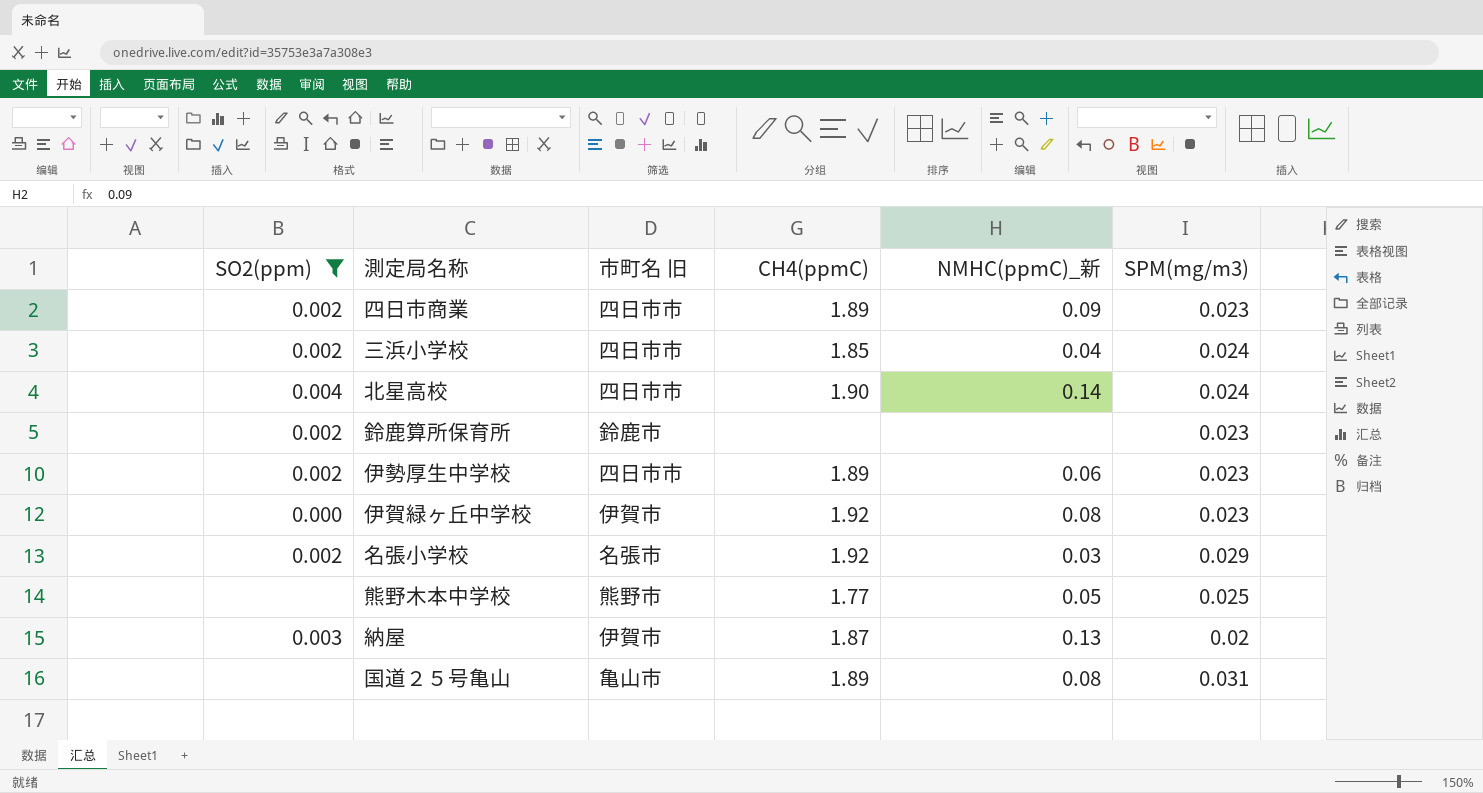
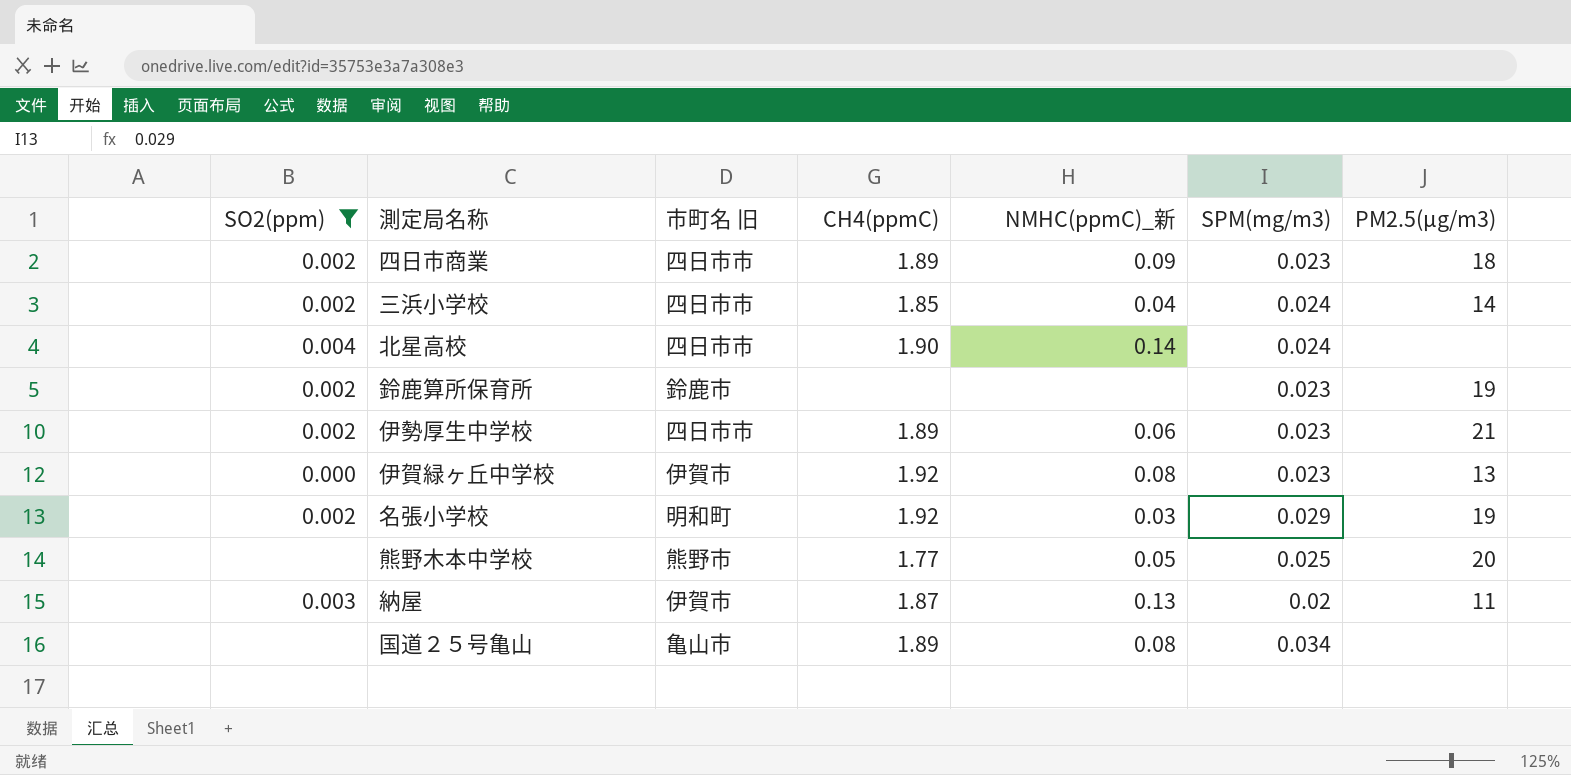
column PM2.5(μg/m3) | position: none -> 7
名張小学校 | 市町名 旧: 名張市 -> 明和町
国道２５号亀山 | SPM(mg/m3): 0.031 -> 0.034

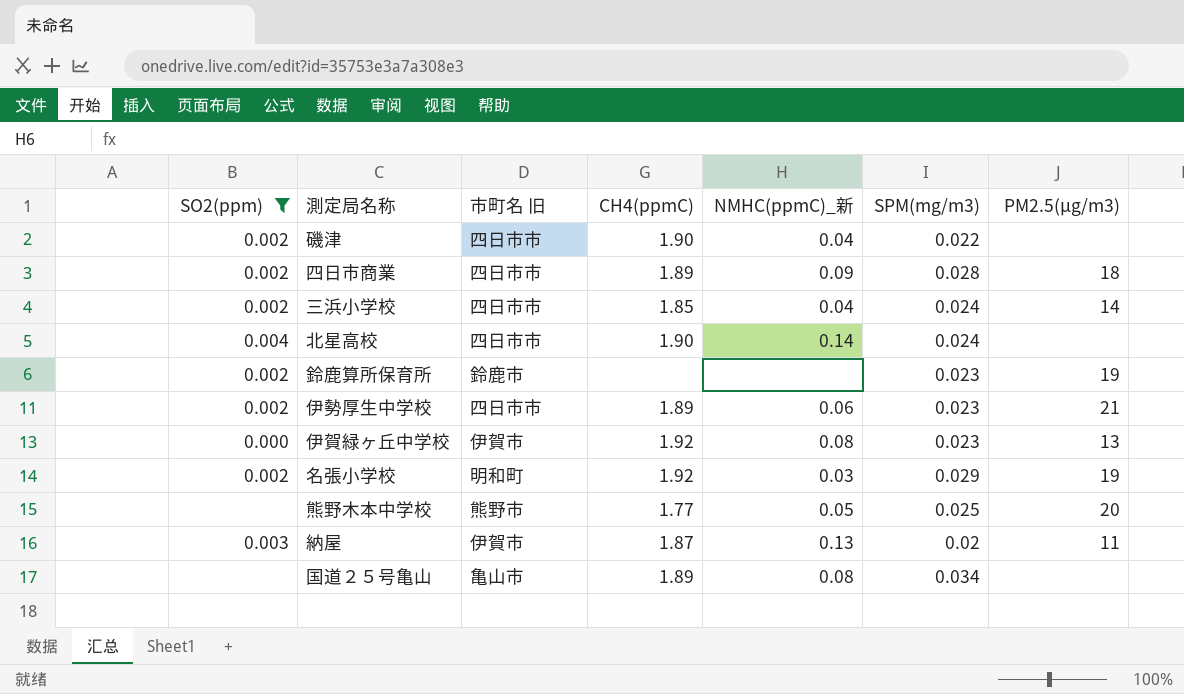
row 磯津: none -> 0.002 | 四日市市 | 1.90 | 0.04 | 0.022 | none
四日市商業 | SPM(mg/m3): 0.023 -> 0.028

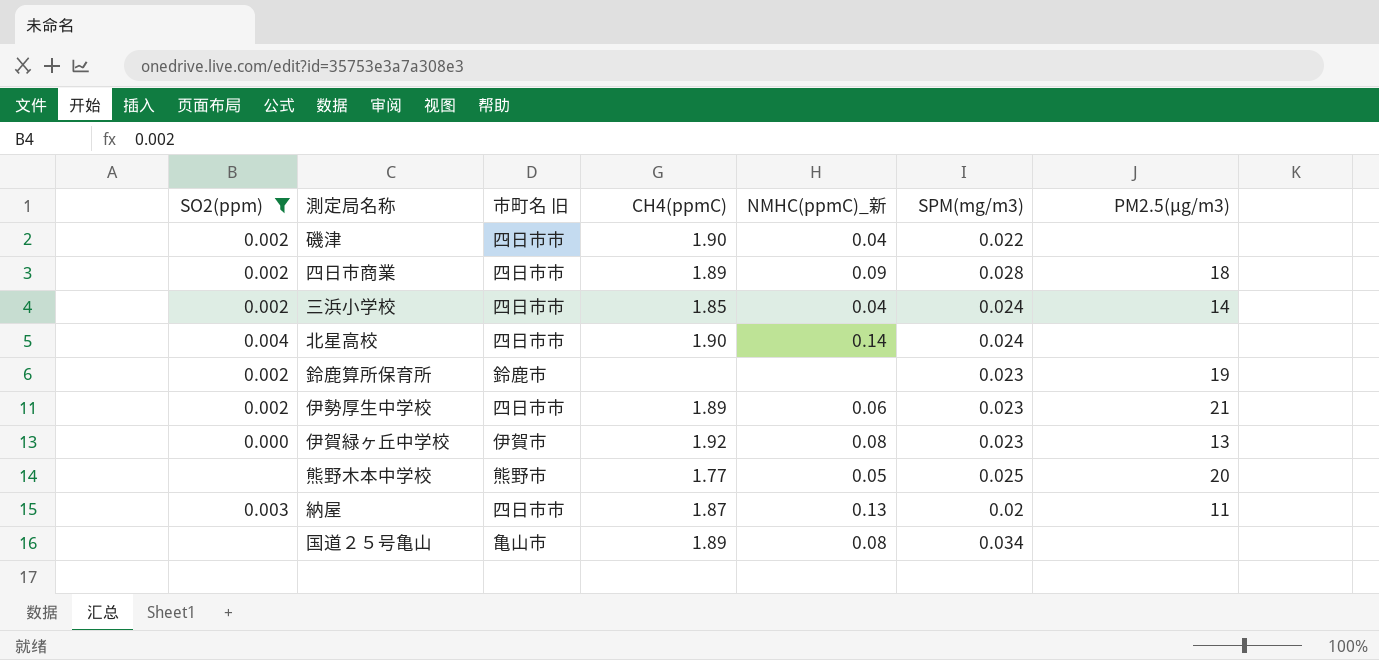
row 名張小学校: 0.002 | 明和町 | 1.92 | 0.03 | 0.029 | 19 -> none
納屋 | 市町名 旧: 伊賀市 -> 四日市市

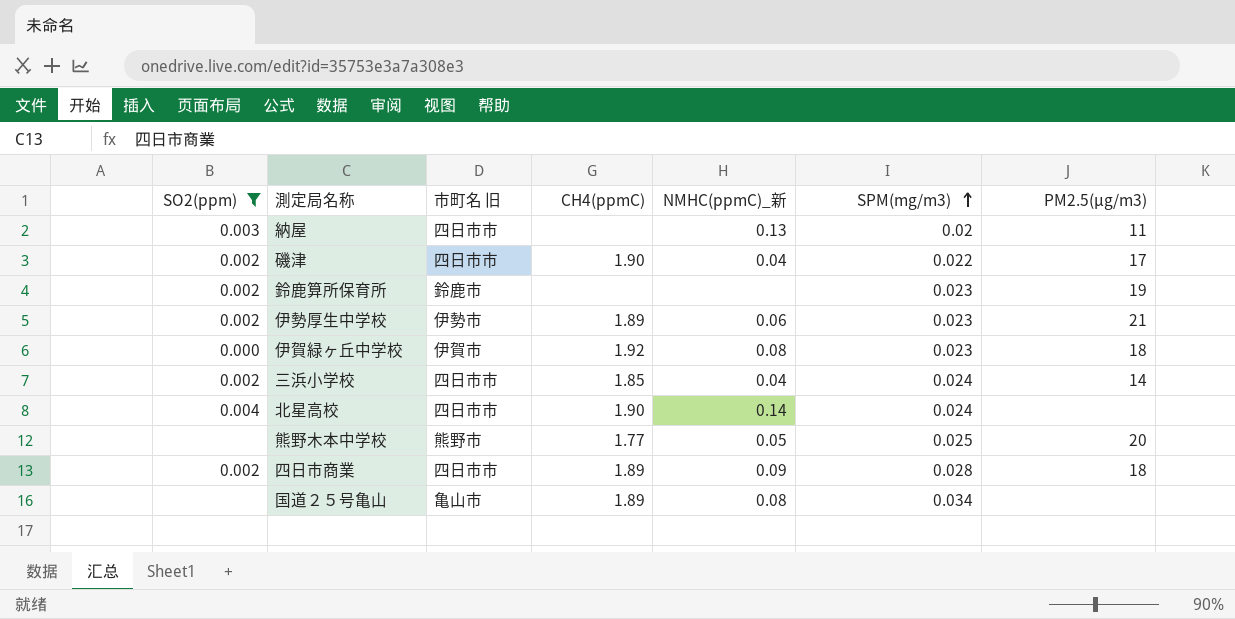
row order: none -> SPM(mg/m3) ascending
納屋 | CH4(ppmC): 1.87 -> none
磯津 | PM2.5(μg/m3): none -> 17
伊勢厚生中学校 | 市町名 旧: 四日市市 -> 伊勢市
伊賀緑ヶ丘中学校 | PM2.5(μg/m3): 13 -> 18

